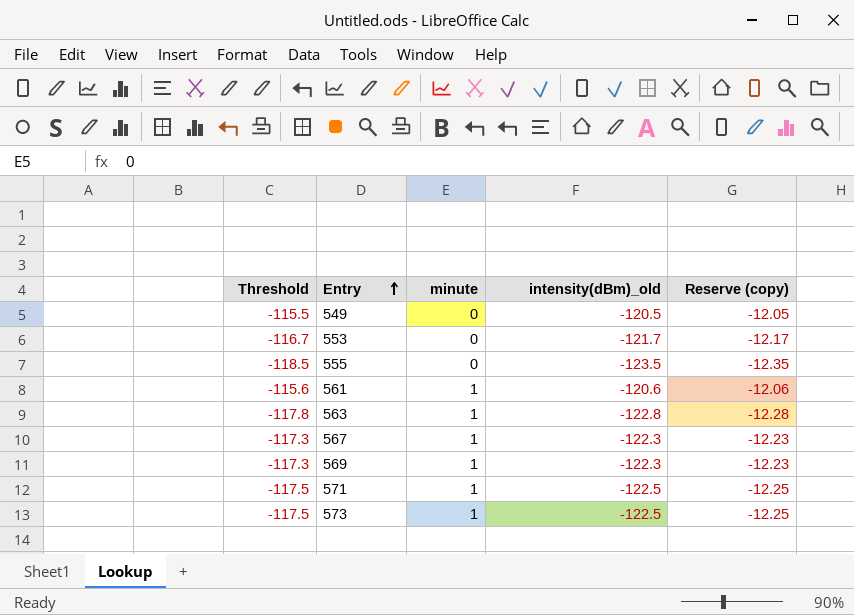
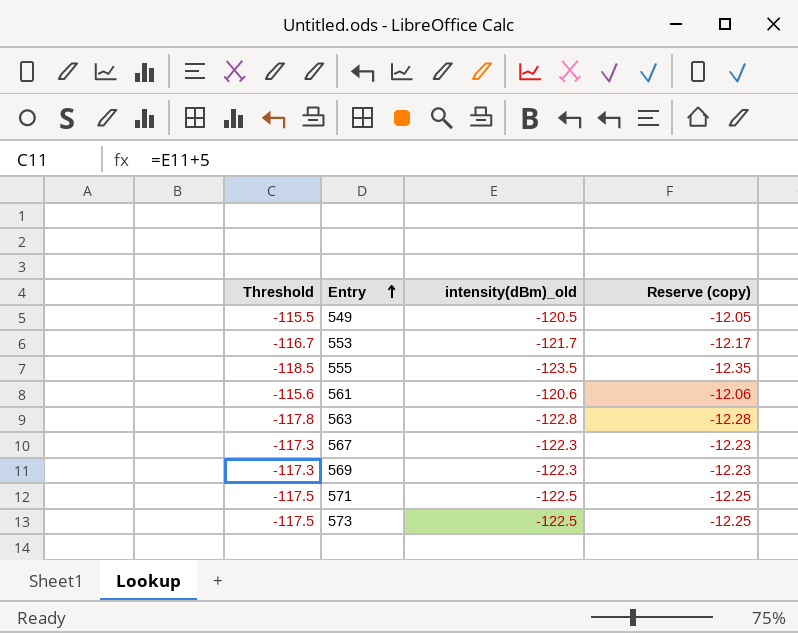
column minute | position: 3 -> none

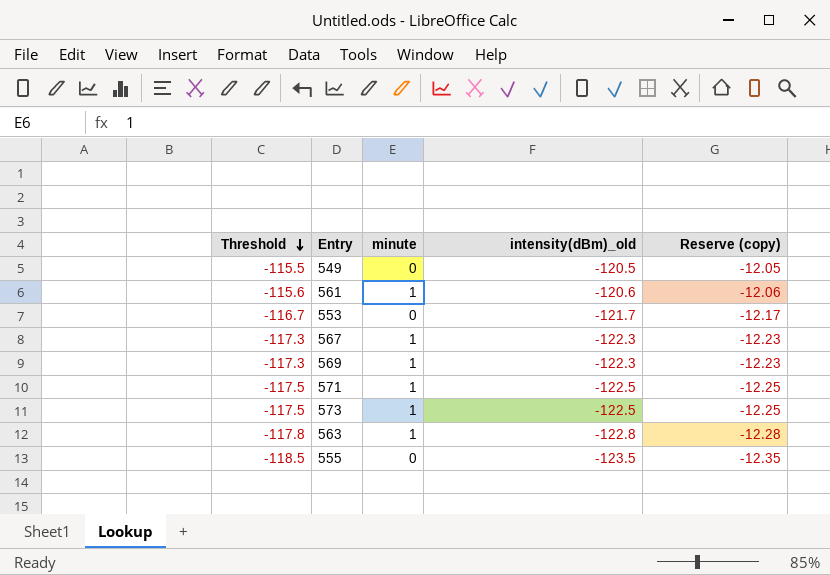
row order: Entry ascending -> Threshold descending
column minute | position: none -> 3

